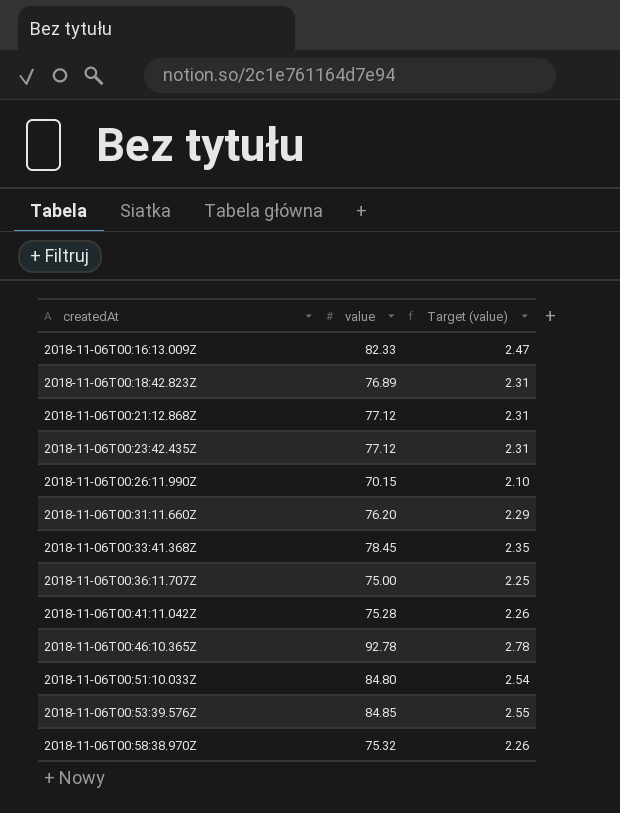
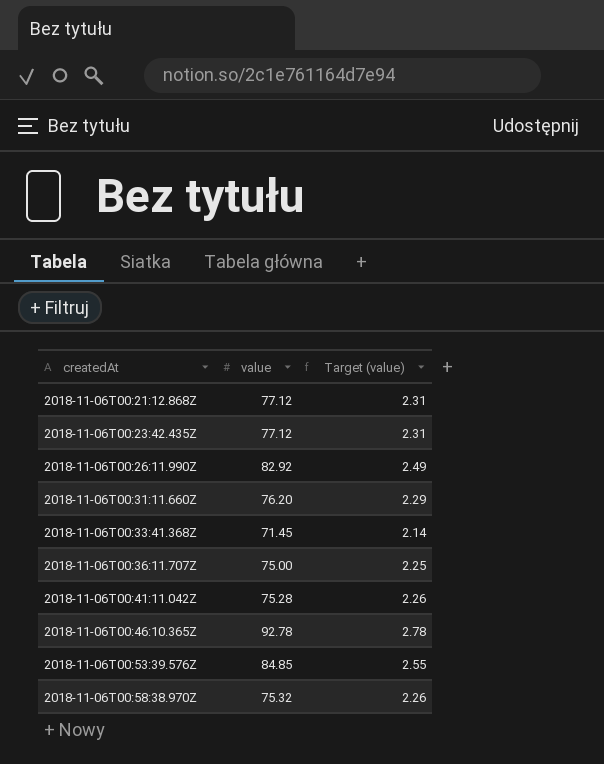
row 2018-11-06T00:16:13.009Z: 82.33 | 2.47 -> none
row 2018-11-06T00:18:42.823Z: 76.89 | 2.31 -> none
row 2018-11-06T00:51:10.033Z: 84.80 | 2.54 -> none
2018-11-06T00:26:11.990Z | value: 70.15 -> 82.92
2018-11-06T00:26:11.990Z | Target (value): 2.10 -> 2.49
2018-11-06T00:33:41.368Z | value: 78.45 -> 71.45
2018-11-06T00:33:41.368Z | Target (value): 2.35 -> 2.14

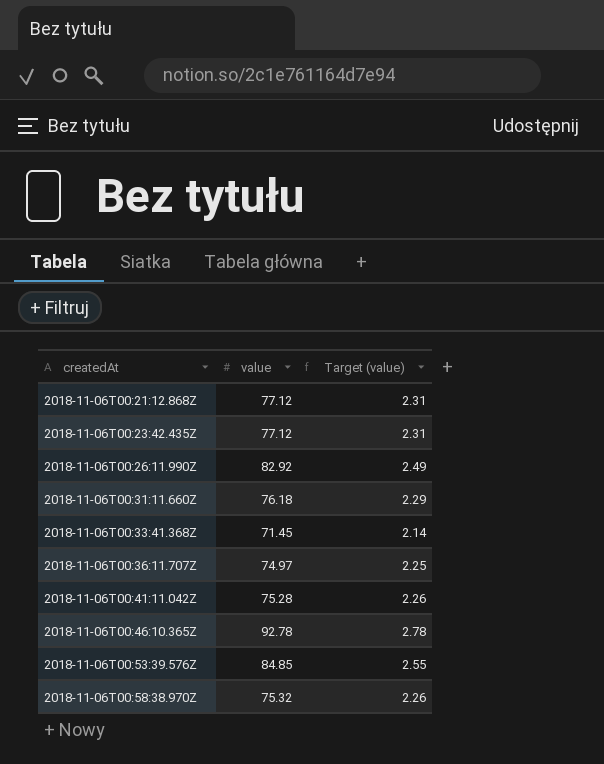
2018-11-06T00:31:11.660Z | value: 76.20 -> 76.18
2018-11-06T00:36:11.707Z | value: 75.00 -> 74.97

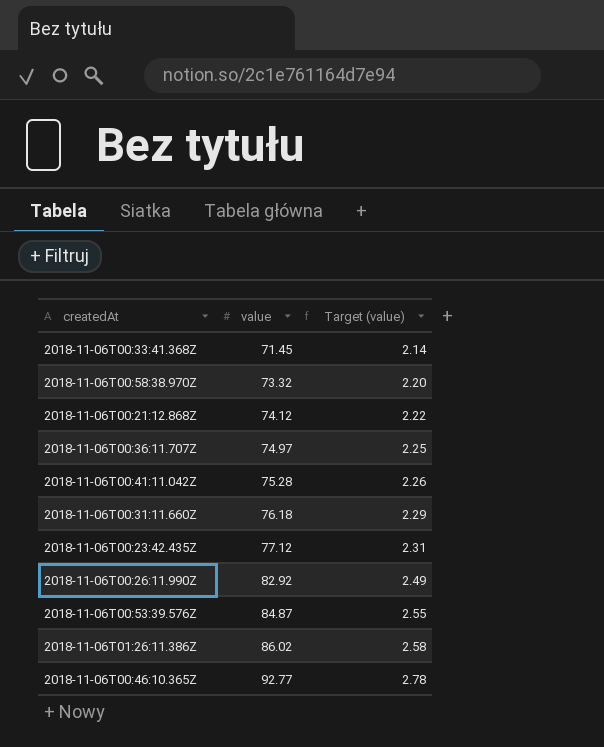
row order: createdAt ascending -> value ascending
2018-11-06T00:58:38.970Z | value: 75.32 -> 73.32
2018-11-06T00:58:38.970Z | Target (value): 2.26 -> 2.20
2018-11-06T00:21:12.868Z | value: 77.12 -> 74.12
2018-11-06T00:21:12.868Z | Target (value): 2.31 -> 2.22
2018-11-06T00:53:39.576Z | value: 84.85 -> 84.87
row 2018-11-06T01:26:11.386Z: none -> 86.02 | 2.58
2018-11-06T00:46:10.365Z | value: 92.78 -> 92.77

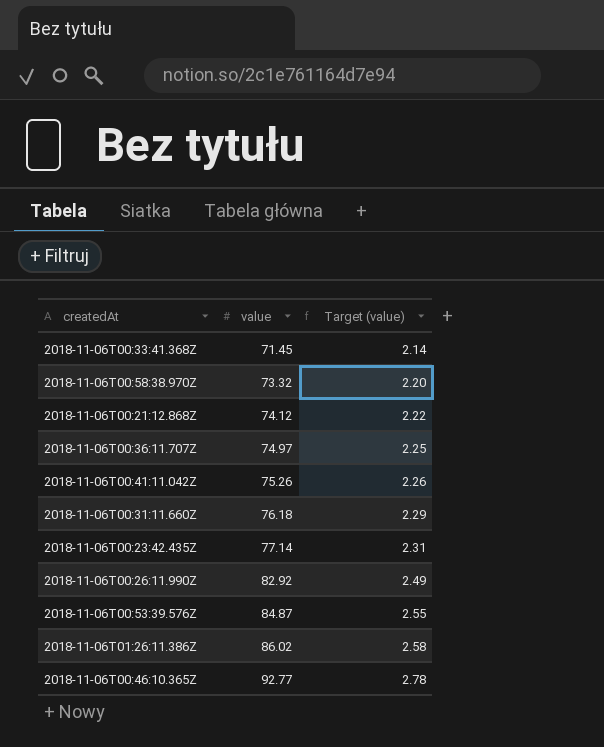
2018-11-06T00:41:11.042Z | value: 75.28 -> 75.26
2018-11-06T00:23:42.435Z | value: 77.12 -> 77.14

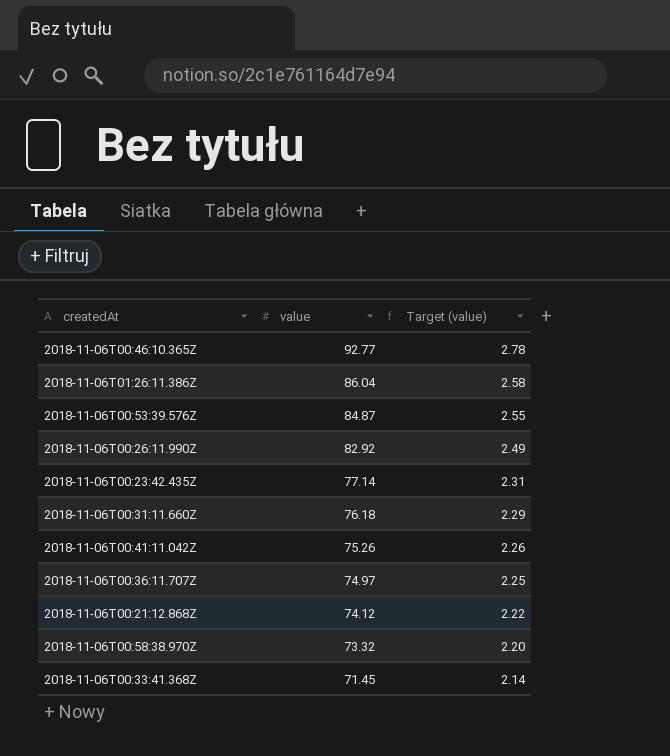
row order: value ascending -> value descending
2018-11-06T01:26:11.386Z | value: 86.02 -> 86.04

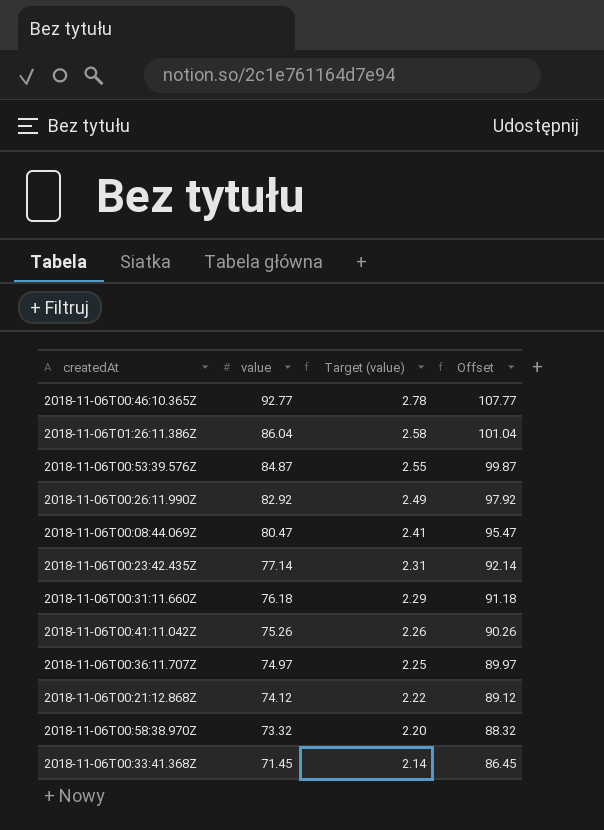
column Offset | formula: none -> [value] + 15
row 2018-11-06T00:08:44.069Z: none -> 80.47 | 2.41 | 95.47

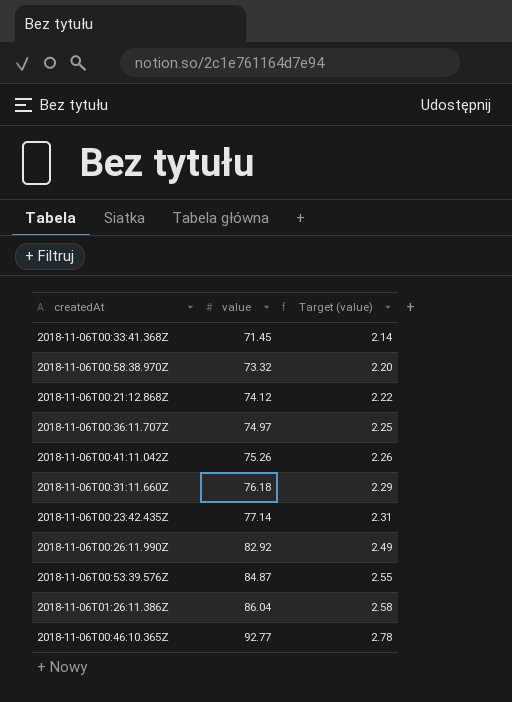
row order: value descending -> value ascending
column Offset | formula: [value] + 15 -> none
row 2018-11-06T00:08:44.069Z: 80.47 | 2.41 | 95.47 -> none

